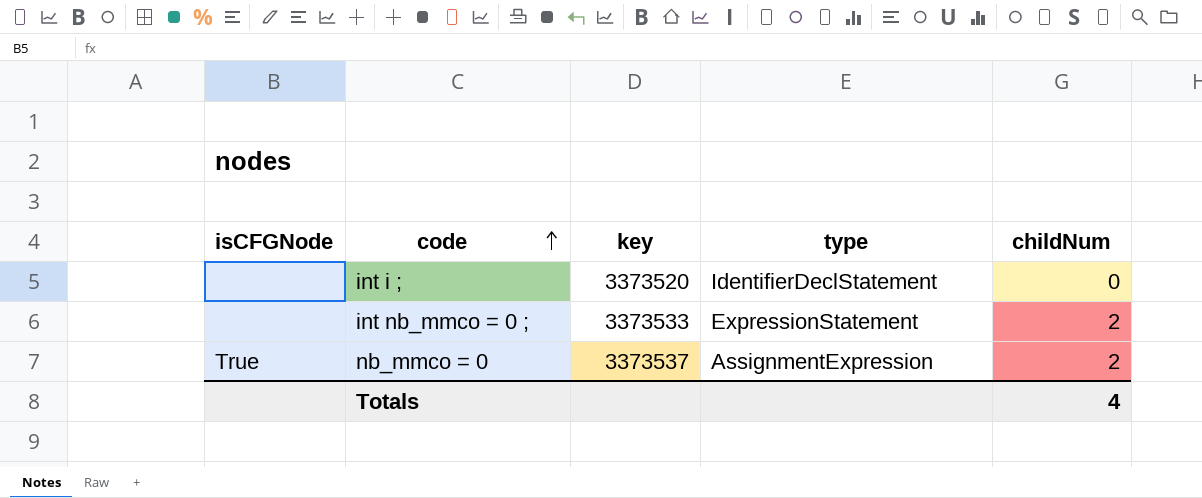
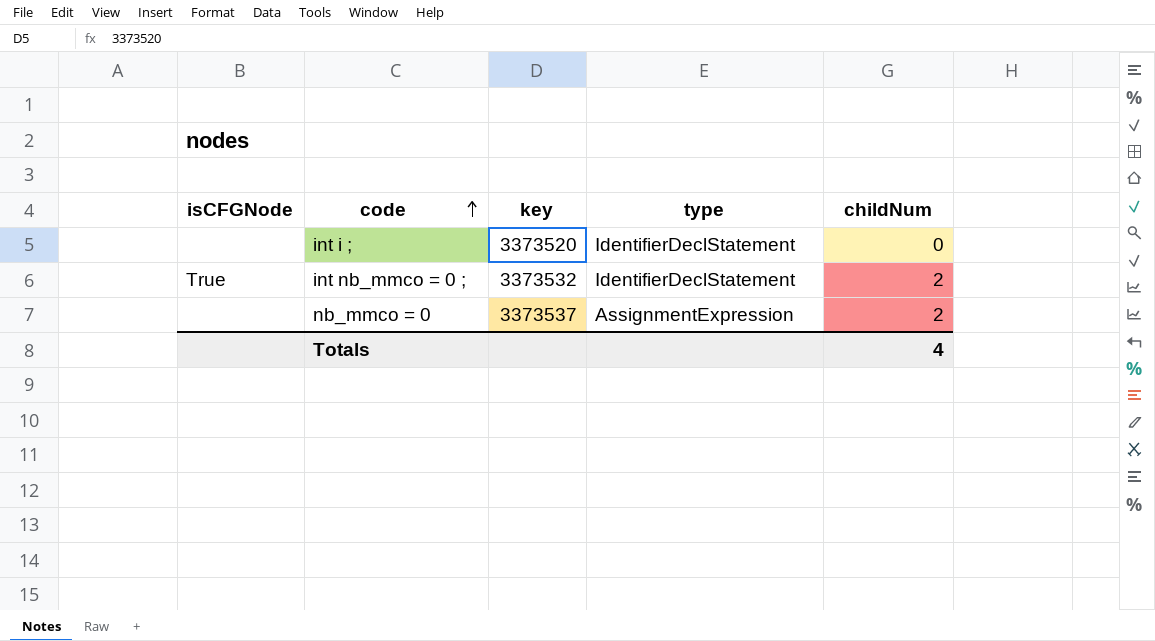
int nb_mmco = 0 ; | isCFGNode: none -> True
int nb_mmco = 0 ; | key: 3373533 -> 3373532
int nb_mmco = 0 ; | type: ExpressionStatement -> IdentifierDeclStatement
nb_mmco = 0 | isCFGNode: True -> none

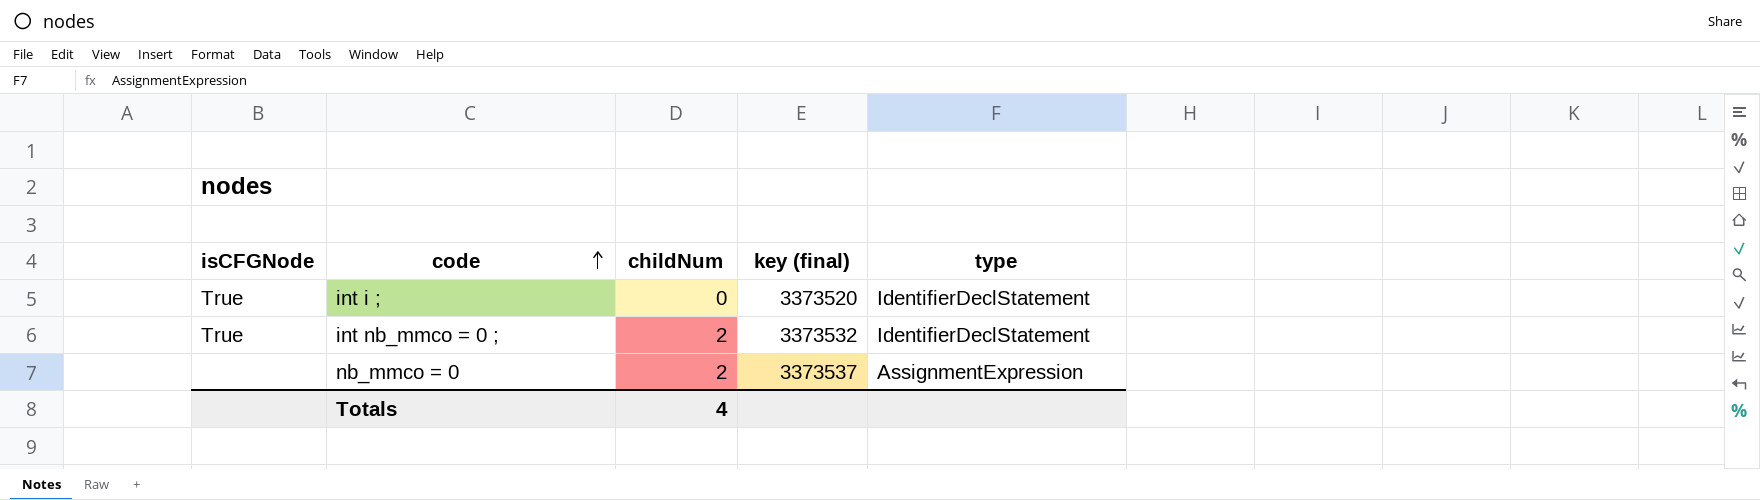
column childNum | position: 5 -> 3
column name: key -> key (final)
int i ; | isCFGNode: none -> True

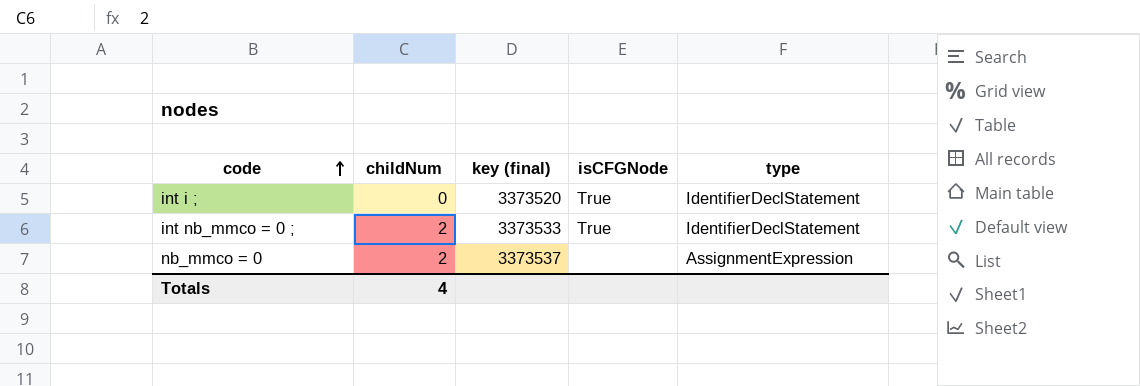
column isCFGNode | position: 1 -> 4
int nb_mmco = 0 ; | key (final): 3373532 -> 3373533

